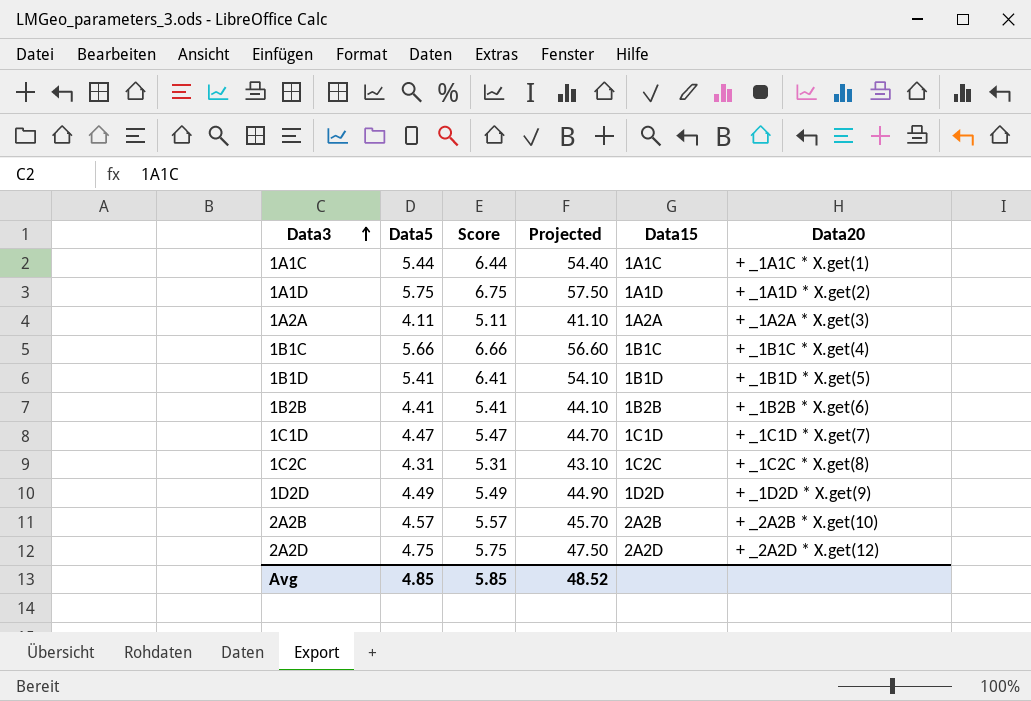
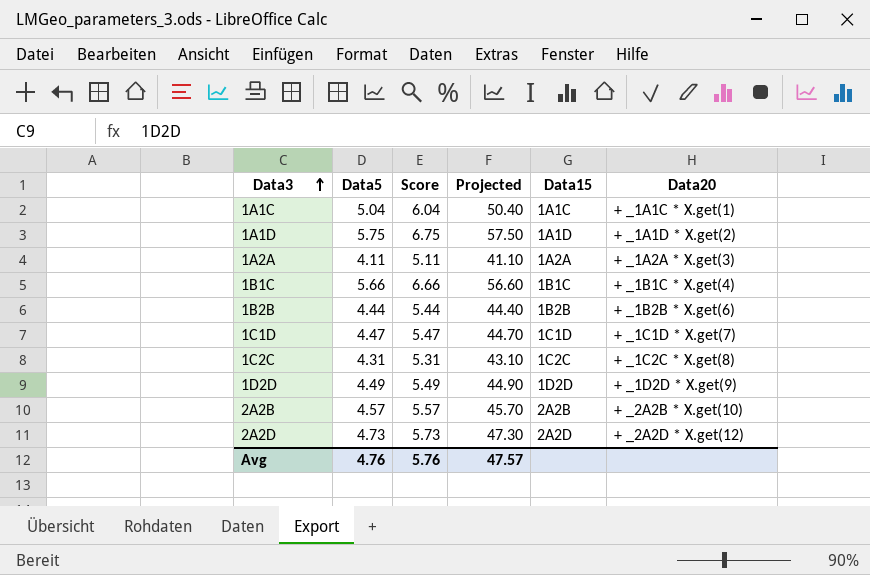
row 1B1D: 5.41 | 6.41 | 54.10 | 1B1D | + _1B1D * X.get(5) -> none
1A1C | Data5: 5.44 -> 5.04
1A1C | Score: 6.44 -> 6.04
1A1C | Projected: 54.40 -> 50.40
1B2B | Data5: 4.41 -> 4.44
1B2B | Score: 5.41 -> 5.44
1B2B | Projected: 44.10 -> 44.40
2A2D | Data5: 4.75 -> 4.73
2A2D | Score: 5.75 -> 5.73
2A2D | Projected: 47.50 -> 47.30
Avg | Data5: 4.85 -> 4.76
Avg | Score: 5.85 -> 5.76
Avg | Projected: 48.52 -> 47.57

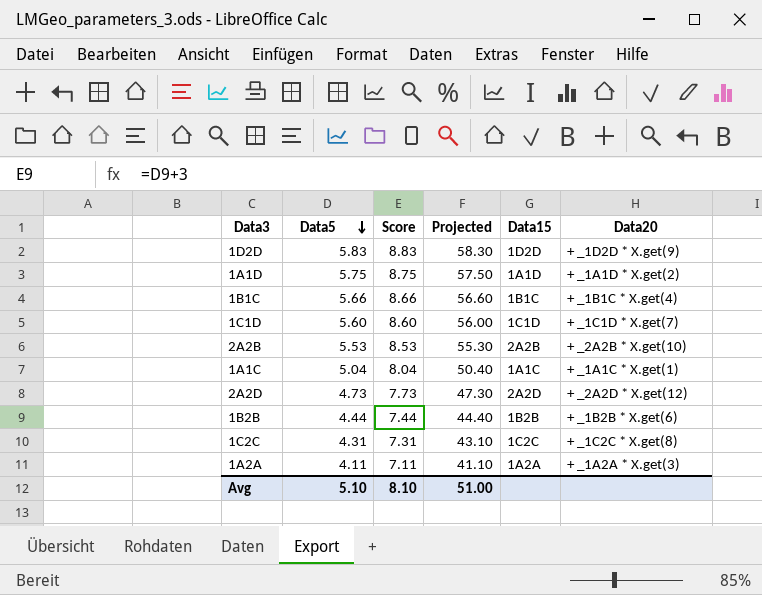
row order: Data3 ascending -> Data5 descending
column Score | formula: [Data5] + 1 -> [Data5] + 3
1D2D | Data5: 4.49 -> 5.83
1D2D | Projected: 44.90 -> 58.30
1C1D | Data5: 4.47 -> 5.60
1C1D | Projected: 44.70 -> 56.00
2A2B | Data5: 4.57 -> 5.53
2A2B | Projected: 45.70 -> 55.30
Avg | Data5: 4.76 -> 5.10
Avg | Score: 5.76 -> 8.10
Avg | Projected: 47.57 -> 51.00

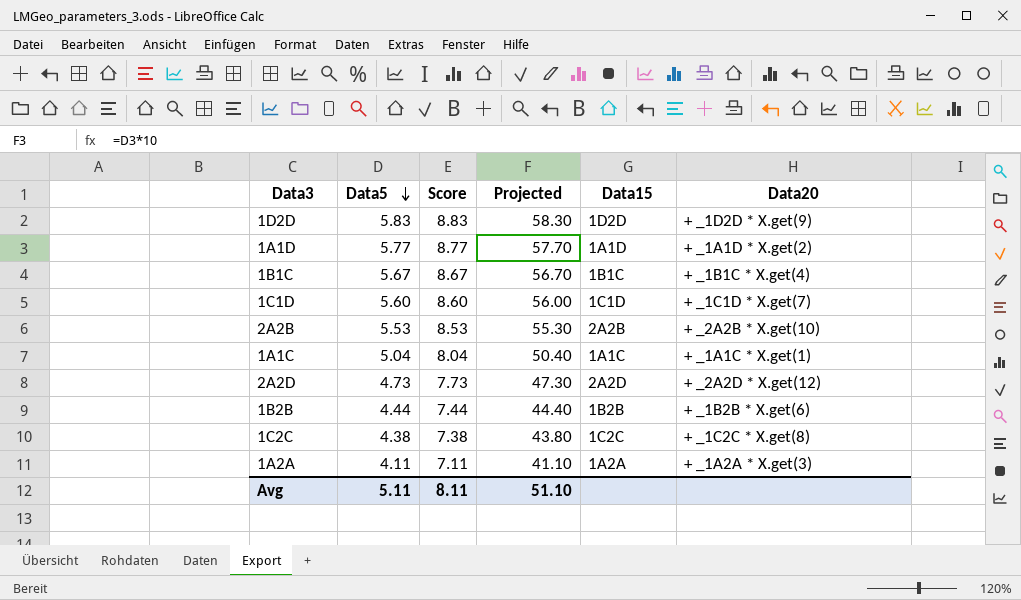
1A1D | Data5: 5.75 -> 5.77
1A1D | Score: 8.75 -> 8.77
1A1D | Projected: 57.50 -> 57.70
1B1C | Data5: 5.66 -> 5.67
1B1C | Score: 8.66 -> 8.67
1B1C | Projected: 56.60 -> 56.70
1C2C | Data5: 4.31 -> 4.38
1C2C | Score: 7.31 -> 7.38
1C2C | Projected: 43.10 -> 43.80
Avg | Data5: 5.10 -> 5.11
Avg | Score: 8.10 -> 8.11
Avg | Projected: 51.00 -> 51.10

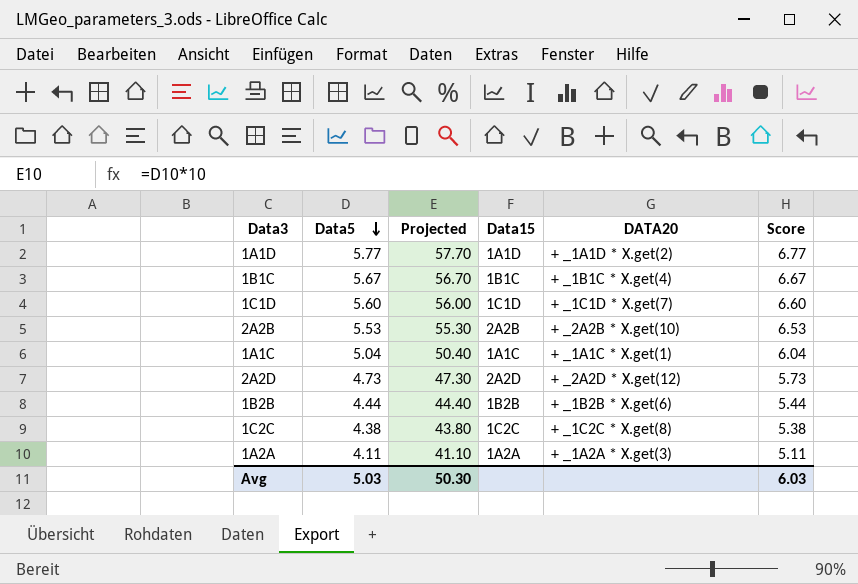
column name: Data20 -> DATA20
column Score | formula: [Data5] + 3 -> [Data5] + 1
column Score | position: 3 -> 6
row 1D2D: 5.83 | 8.83 | 58.30 | 1D2D | + _1D2D * X.get(9) -> none
Avg | Data5: 5.11 -> 5.03
Avg | Projected: 51.10 -> 50.30
Avg | Score: 8.11 -> 6.03

